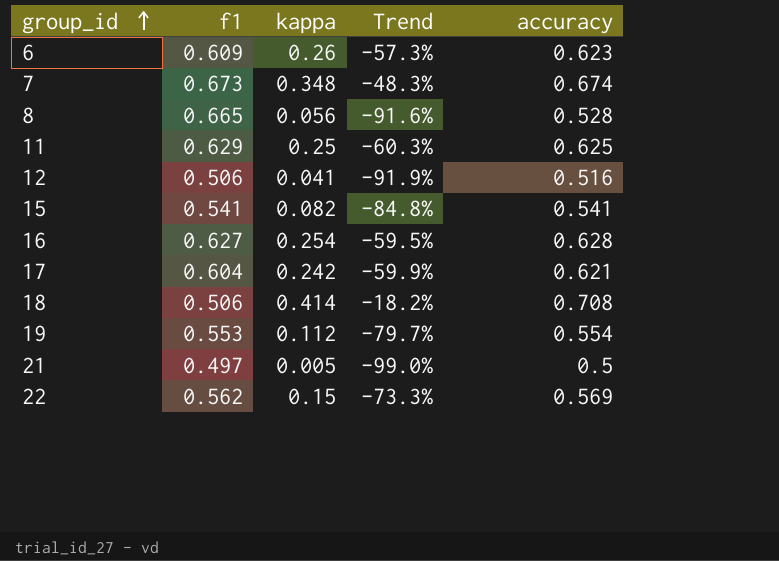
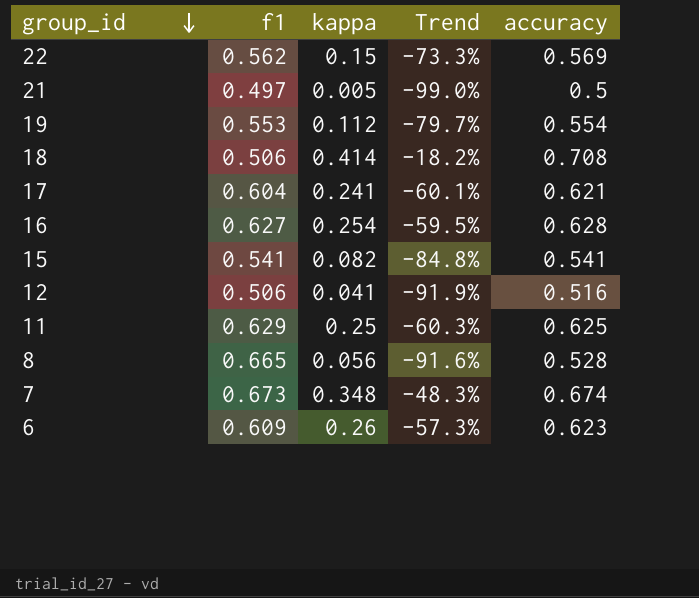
row order: group_id ascending -> group_id descending
17 | kappa: 0.242 -> 0.241
17 | Trend: -59.9% -> -60.1%

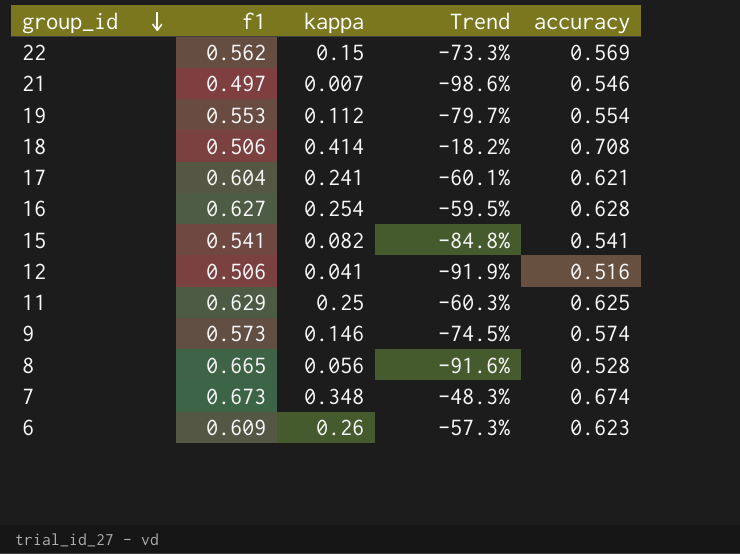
21 | kappa: 0.005 -> 0.007
21 | Trend: -99.0% -> -98.6%
21 | accuracy: 0.5 -> 0.546
row 9: none -> 0.573 | 0.146 | -74.5% | 0.574

